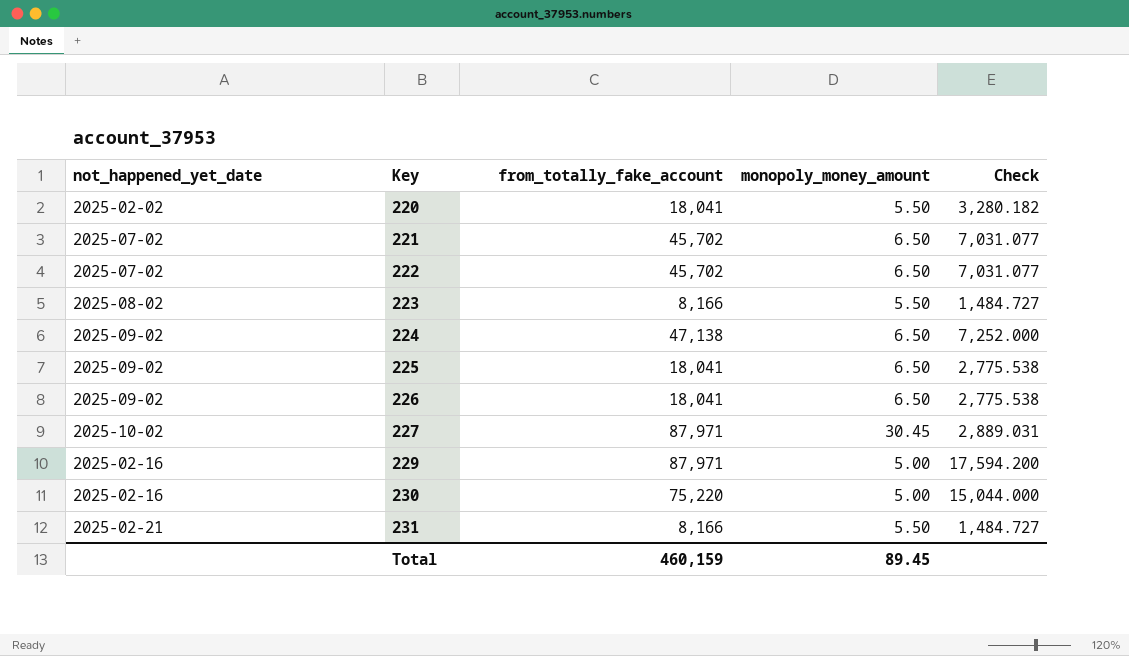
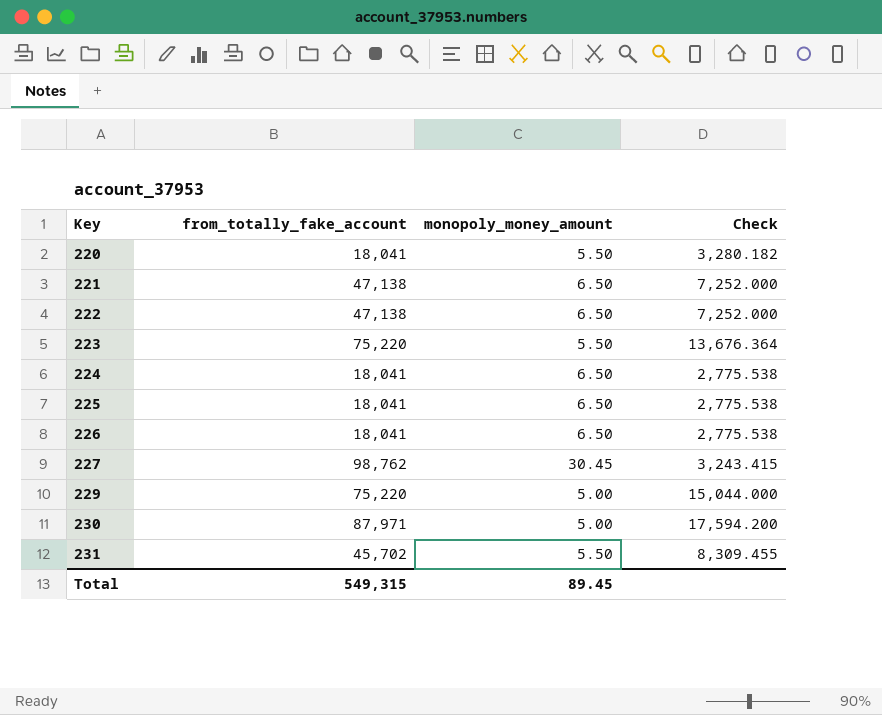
column not_happened_yet_date | position: 1 -> none
221 | from_totally_fake_account: 45,702 -> 47,138
221 | Check: 7,031.077 -> 7,252.000
222 | from_totally_fake_account: 45,702 -> 47,138
222 | Check: 7,031.077 -> 7,252.000
223 | from_totally_fake_account: 8,166 -> 75,220
223 | Check: 1,484.727 -> 13,676.364
224 | from_totally_fake_account: 47,138 -> 18,041
224 | Check: 7,252.000 -> 2,775.538
227 | from_totally_fake_account: 87,971 -> 98,762
227 | Check: 2,889.031 -> 3,243.415
229 | from_totally_fake_account: 87,971 -> 75,220
229 | Check: 17,594.200 -> 15,044.000
230 | from_totally_fake_account: 75,220 -> 87,971
230 | Check: 15,044.000 -> 17,594.200
231 | from_totally_fake_account: 8,166 -> 45,702
231 | Check: 1,484.727 -> 8,309.455
Total | from_totally_fake_account: 460,159 -> 549,315

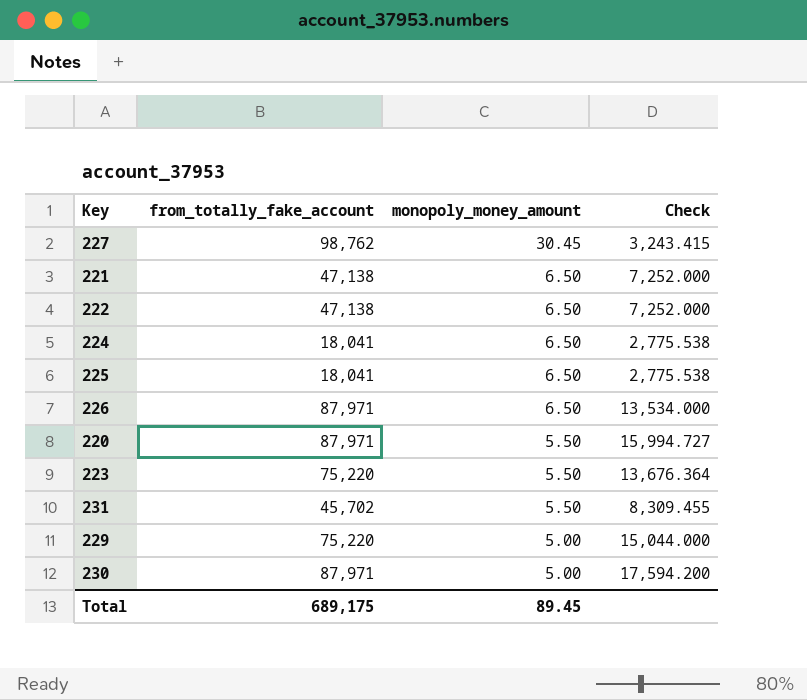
row order: Key ascending -> monopoly_money_amount descending
226 | from_totally_fake_account: 18,041 -> 87,971
226 | Check: 2,775.538 -> 13,534.000
220 | from_totally_fake_account: 18,041 -> 87,971
220 | Check: 3,280.182 -> 15,994.727
Total | from_totally_fake_account: 549,315 -> 689,175

